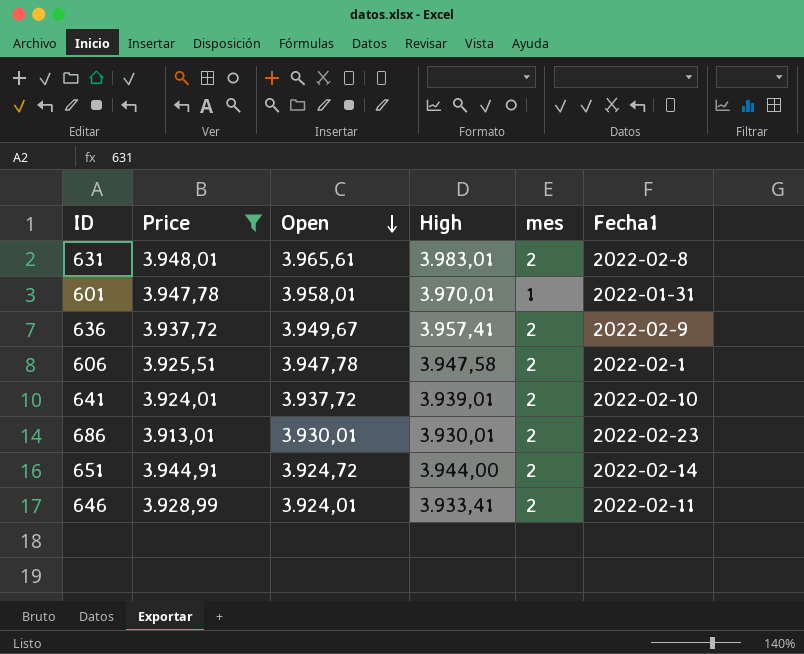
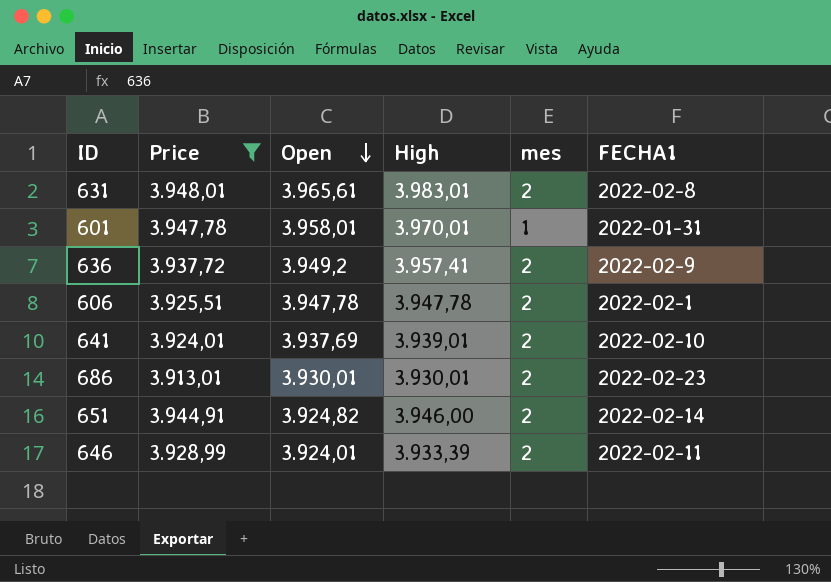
column name: Fecha1 -> FECHA1
636 | Open: 3.949,67 -> 3.949,2
606 | High: 3.947,58 -> 3.947,78
641 | Open: 3.937,72 -> 3.937,69
651 | Open: 3.924,72 -> 3.924,82
651 | High: 3.944,00 -> 3.946,00
646 | High: 3.933,41 -> 3.933,39

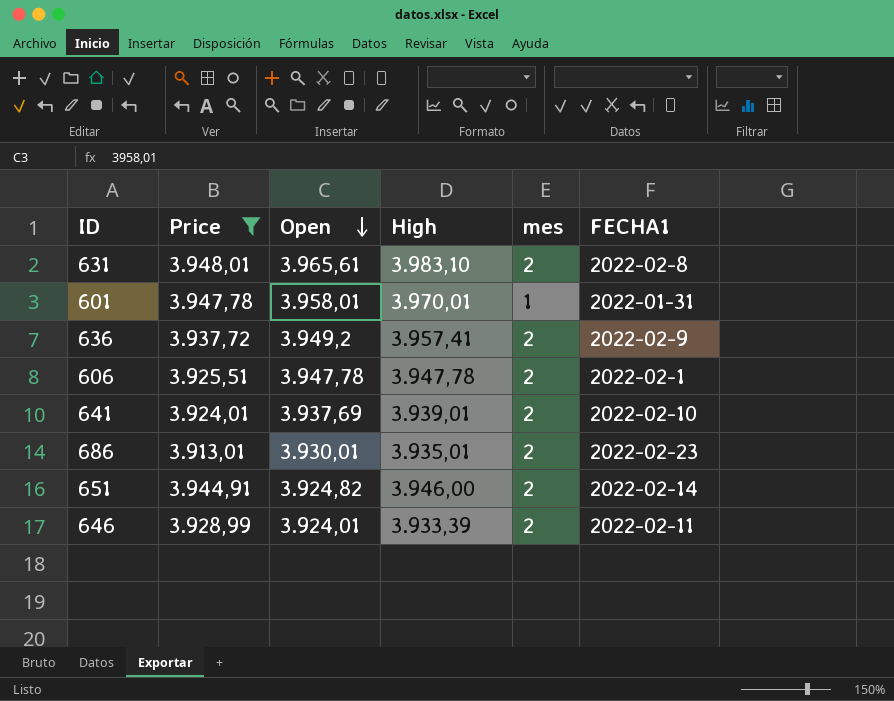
631 | High: 3.983,01 -> 3.983,10
686 | High: 3.930,01 -> 3.935,01

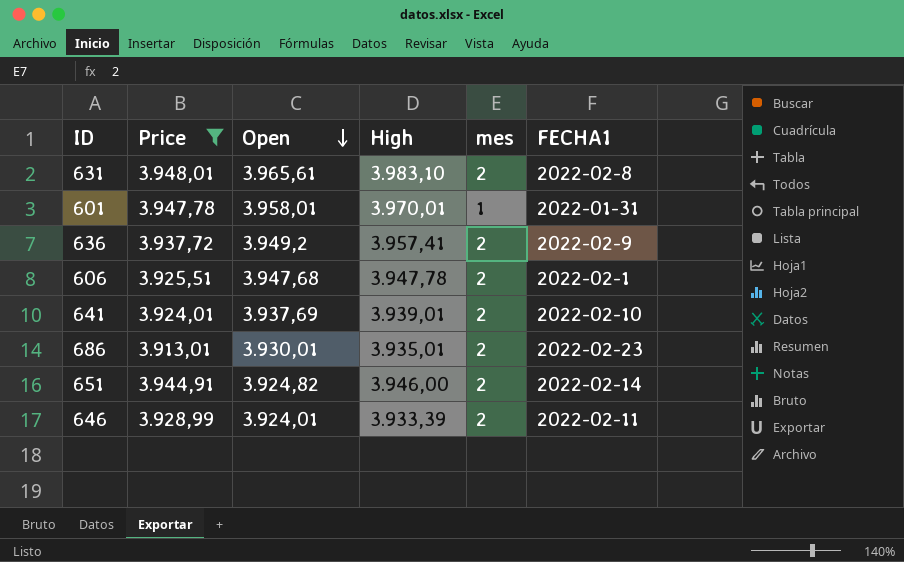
606 | Open: 3.947,78 -> 3.947,68

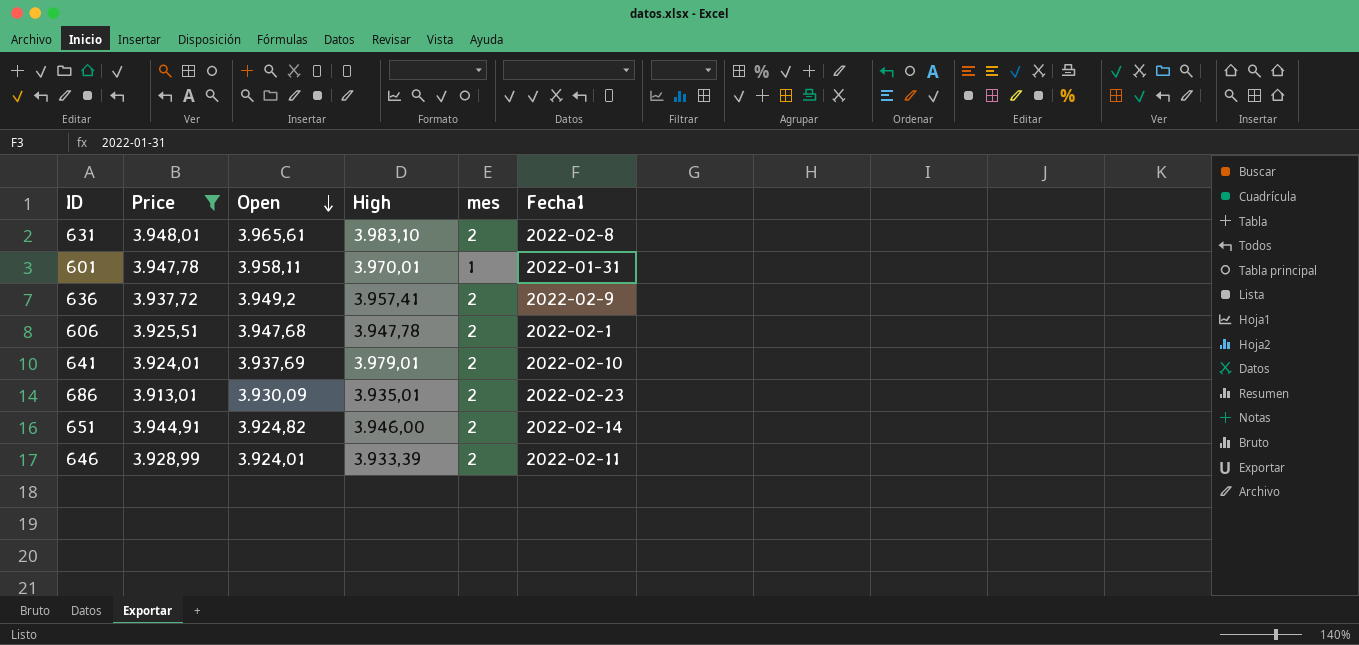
column name: FECHA1 -> Fecha1
601 | Open: 3.958,01 -> 3.958,11
641 | High: 3.939,01 -> 3.979,01
686 | Open: 3.930,01 -> 3.930,09

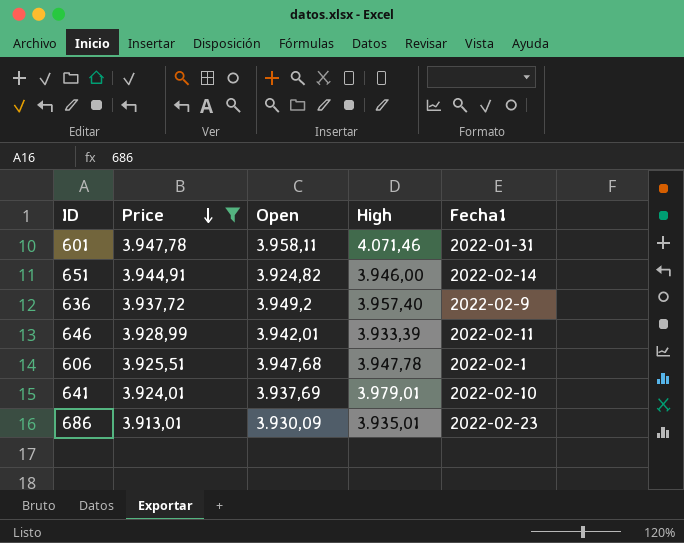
row order: Open descending -> Price descending
column mes | position: 5 -> none
row 631: 3.948,01 | 3.965,61 | 3.983,10 | 2 | 2022-02-8 -> none
601 | High: 3.970,01 -> 4.071,46
636 | High: 3.957,41 -> 3.957,40
646 | Open: 3.924,01 -> 3.942,01

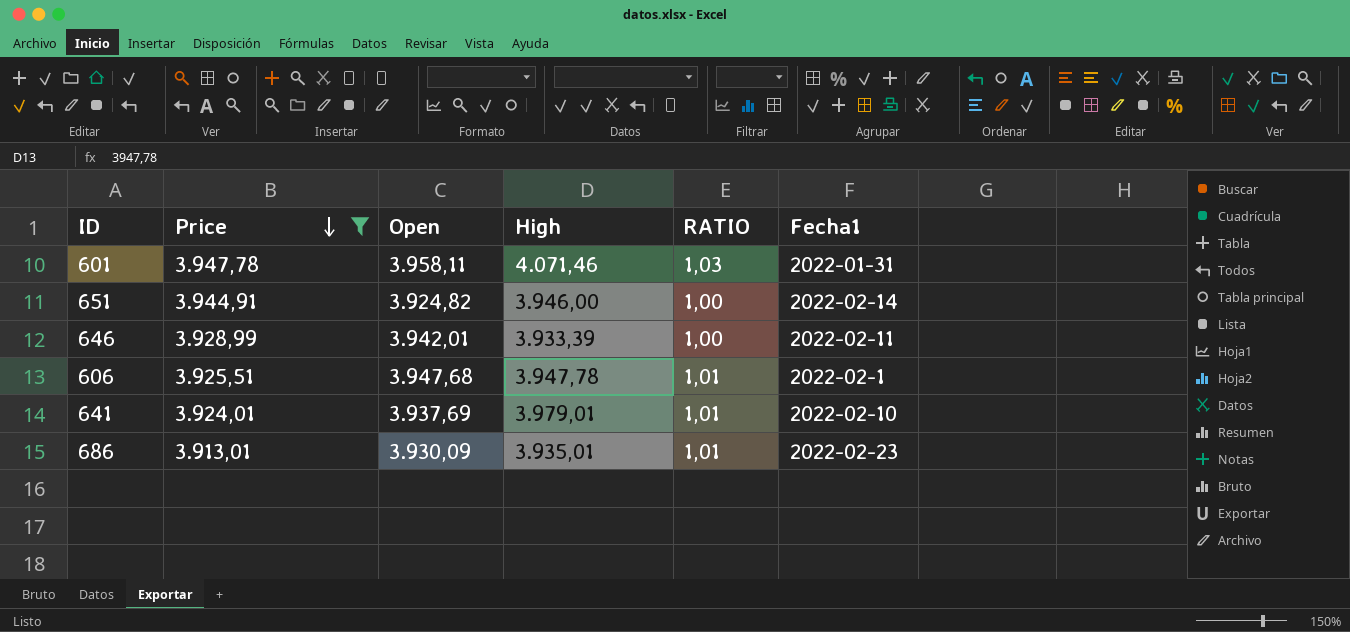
column RATIO | formula: none -> [High] / [Price]
row 636: 3.937,72 | 3.949,2 | 3.957,40 | 2022-02-9 -> none

